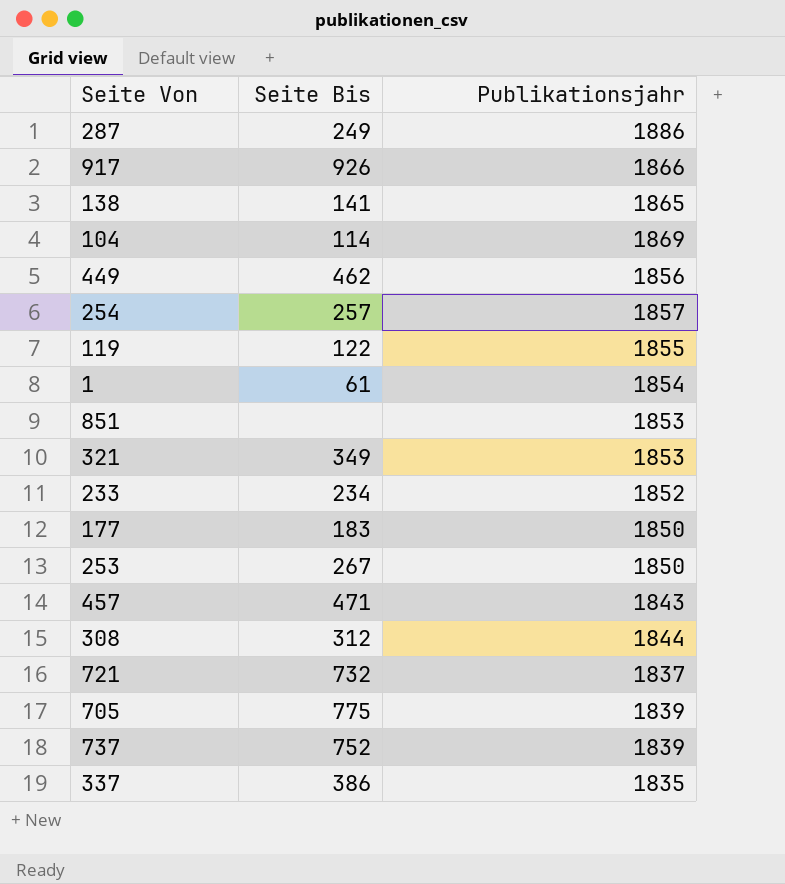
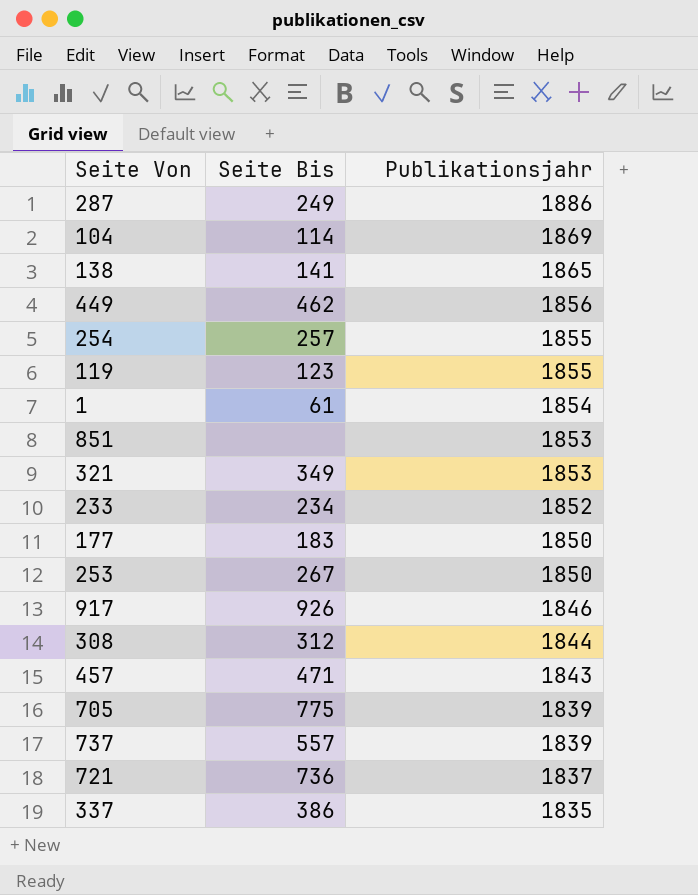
row order: none -> Publikationsjahr descending
254 | Publikationsjahr: 1857 -> 1855
119 | Seite Bis: 122 -> 123
917 | Publikationsjahr: 1866 -> 1846
737 | Seite Bis: 752 -> 557
721 | Seite Bis: 732 -> 736

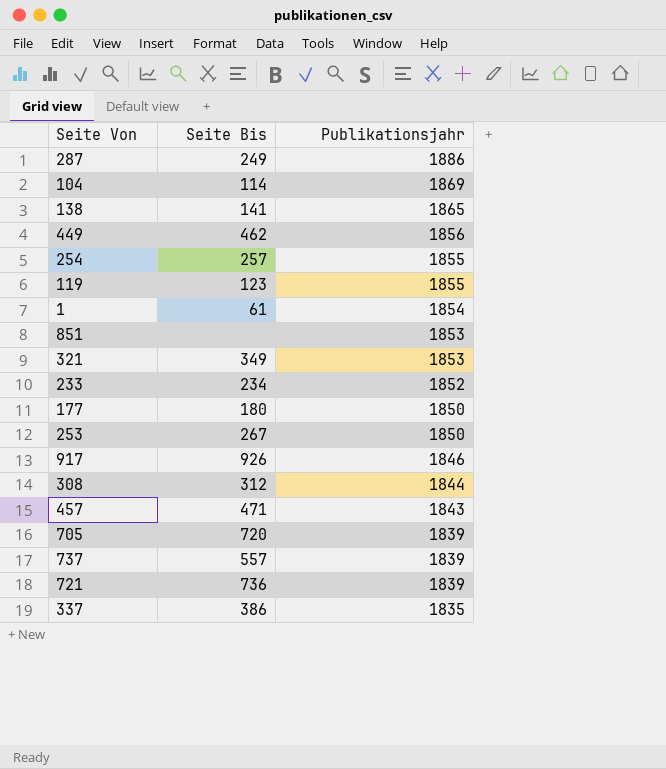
177 | Seite Bis: 183 -> 180
705 | Seite Bis: 775 -> 720
721 | Publikationsjahr: 1837 -> 1839

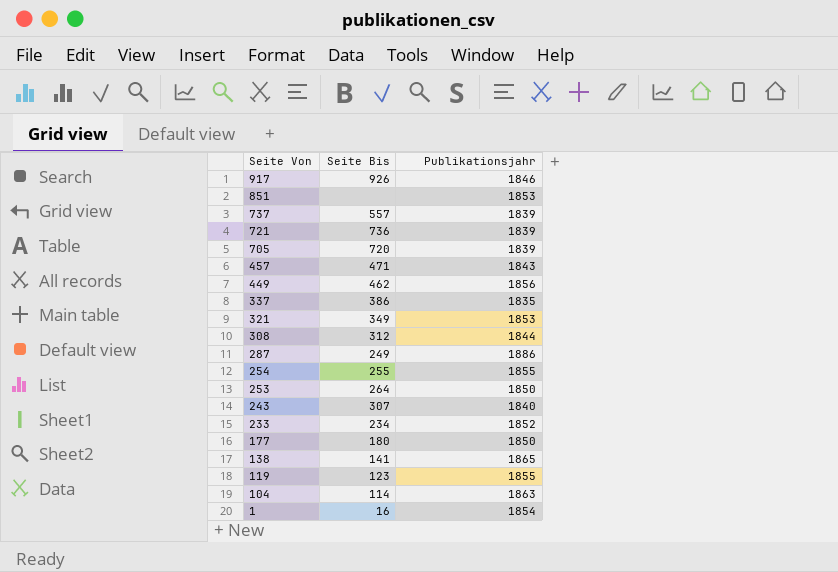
row order: Publikationsjahr descending -> Seite Von descending
254 | Seite Bis: 257 -> 255
253 | Seite Bis: 267 -> 264
row 243: none -> 307 | 1840
104 | Publikationsjahr: 1869 -> 1863
1 | Seite Bis: 61 -> 16

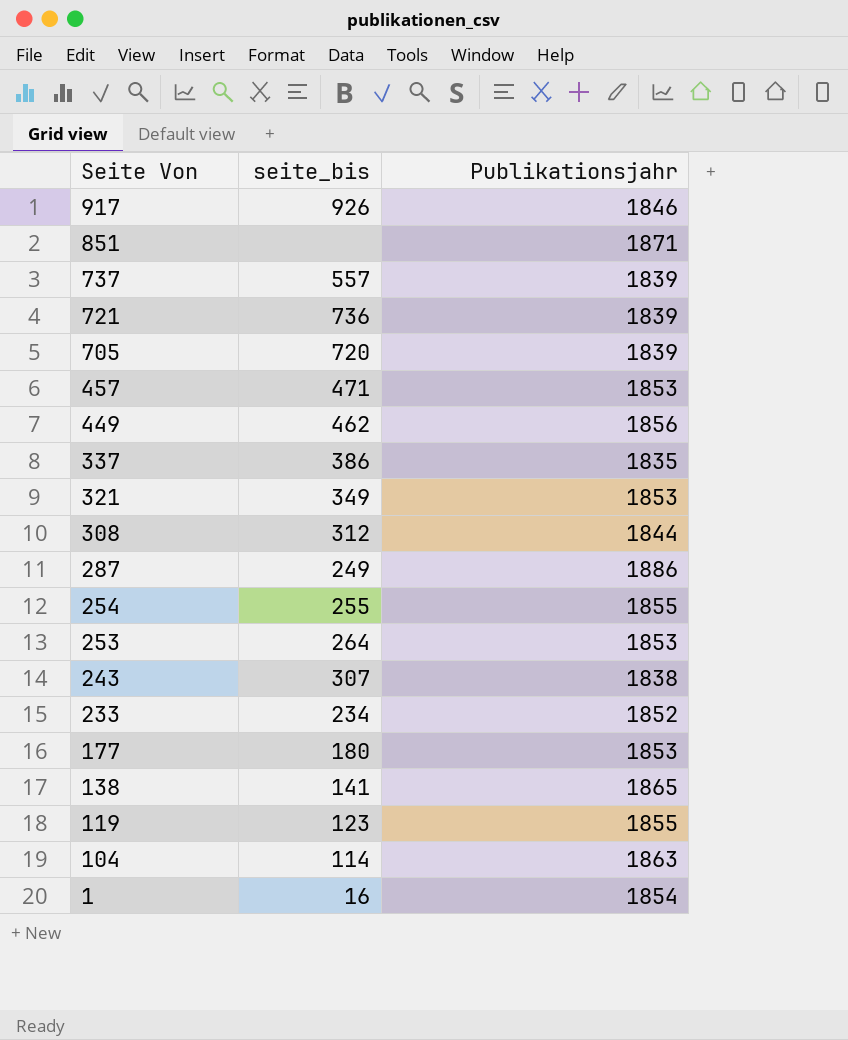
column name: Seite Bis -> seite_bis
851 | Publikationsjahr: 1853 -> 1871
457 | Publikationsjahr: 1843 -> 1853
253 | Publikationsjahr: 1850 -> 1853
243 | Publikationsjahr: 1840 -> 1838
177 | Publikationsjahr: 1850 -> 1853

